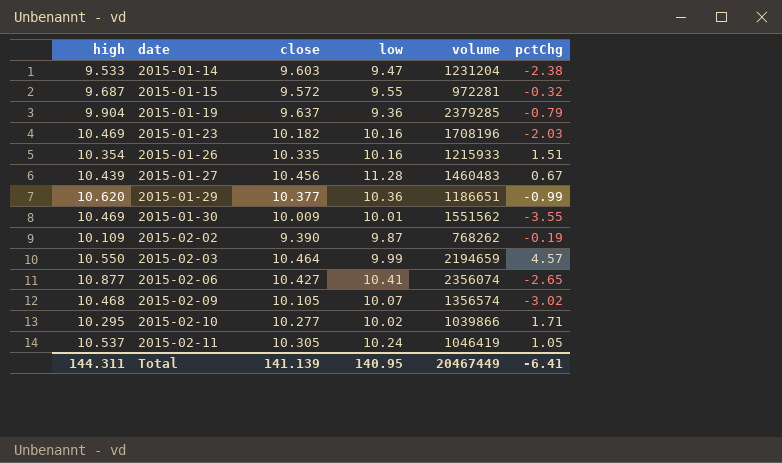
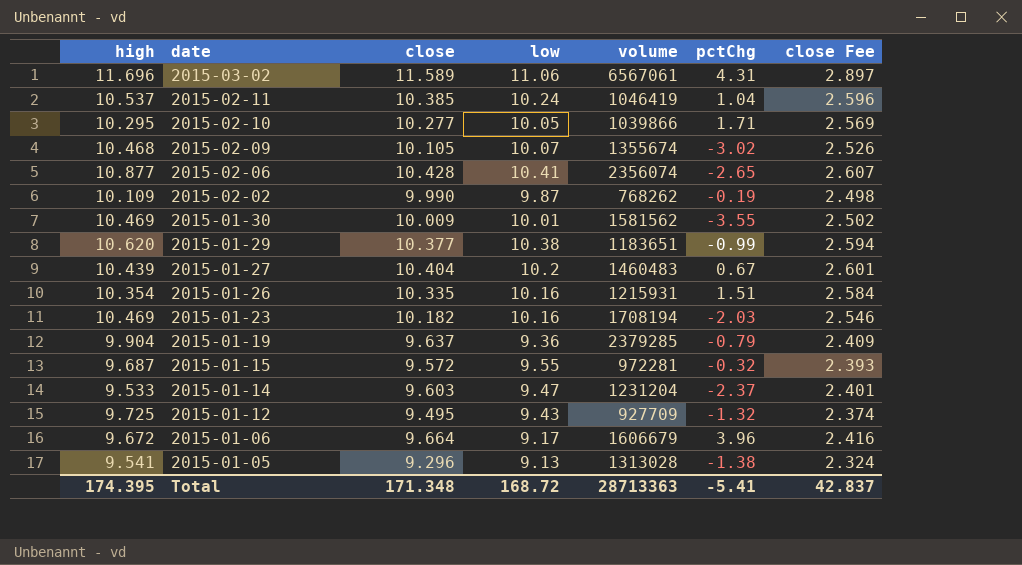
row order: date ascending -> date descending
column close Fee | formula: none -> [close] * 0.25
row 2015-02-03: 10.550 | 10.464 | 9.99 | 2194659 | 4.57 -> none
row 2015-03-02: none -> 11.696 | 11.589 | 11.06 | 6567061 | 4.31 | 2.897
2015-02-11 | close: 10.305 -> 10.385
2015-02-11 | pctChg: 1.05 -> 1.04
2015-02-10 | low: 10.02 -> 10.05
2015-02-09 | volume: 1356574 -> 1355674
2015-02-06 | close: 10.427 -> 10.428
2015-02-02 | close: 9.390 -> 9.990
2015-01-30 | volume: 1551562 -> 1581562
2015-01-29 | low: 10.36 -> 10.38
2015-01-29 | volume: 1186651 -> 1183651
2015-01-27 | close: 10.456 -> 10.404
2015-01-27 | low: 11.28 -> 10.2
2015-01-26 | volume: 1215933 -> 1215931
2015-01-23 | volume: 1708196 -> 1708194
2015-01-14 | pctChg: -2.38 -> -2.37
row 2015-01-12: none -> 9.725 | 9.495 | 9.43 | 927709 | -1.32 | 2.374
row 2015-01-06: none -> 9.672 | 9.664 | 9.17 | 1606679 | 3.96 | 2.416
row 2015-01-05: none -> 9.541 | 9.296 | 9.13 | 1313028 | -1.38 | 2.324
Total | high: 144.311 -> 174.395
Total | close: 141.139 -> 171.348
Total | low: 140.95 -> 168.72
Total | volume: 20467449 -> 28713363
Total | pctChg: -6.41 -> -5.41

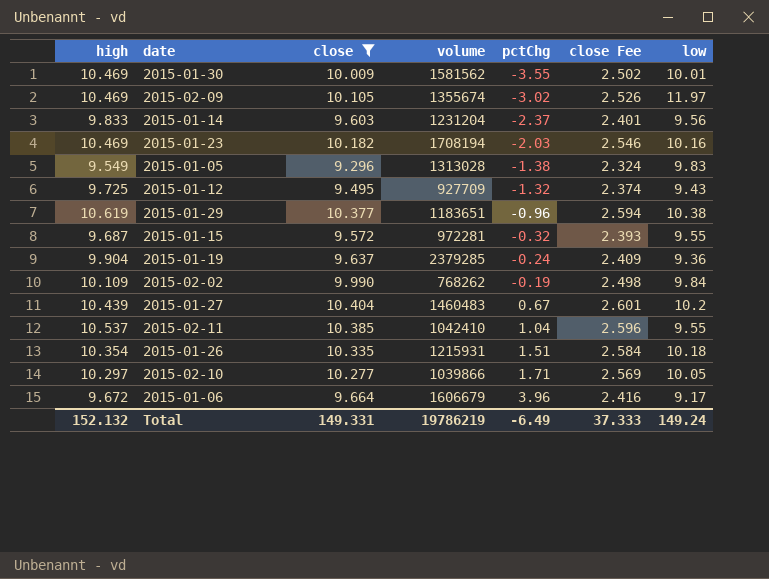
filter: none -> close <= 10.404
row order: date descending -> pctChg ascending
column low | position: 4 -> 7
2015-02-09 | high: 10.468 -> 10.469
2015-02-09 | low: 10.07 -> 11.97
2015-01-14 | high: 9.533 -> 9.833
2015-01-14 | low: 9.47 -> 9.56
2015-01-05 | high: 9.541 -> 9.549
2015-01-05 | low: 9.13 -> 9.83
2015-01-29 | high: 10.620 -> 10.619
2015-01-29 | pctChg: -0.99 -> -0.96
2015-01-19 | pctChg: -0.79 -> -0.24
2015-02-02 | low: 9.87 -> 9.84
2015-02-11 | volume: 1046419 -> 1042410
2015-02-11 | low: 10.24 -> 9.55
2015-01-26 | low: 10.16 -> 10.18
2015-02-10 | high: 10.295 -> 10.297
Total | high: 174.395 -> 152.132
Total | close: 171.348 -> 149.331
Total | volume: 28713363 -> 19786219
Total | pctChg: -5.41 -> -6.49
Total | close Fee: 42.837 -> 37.333
Total | low: 168.72 -> 149.24

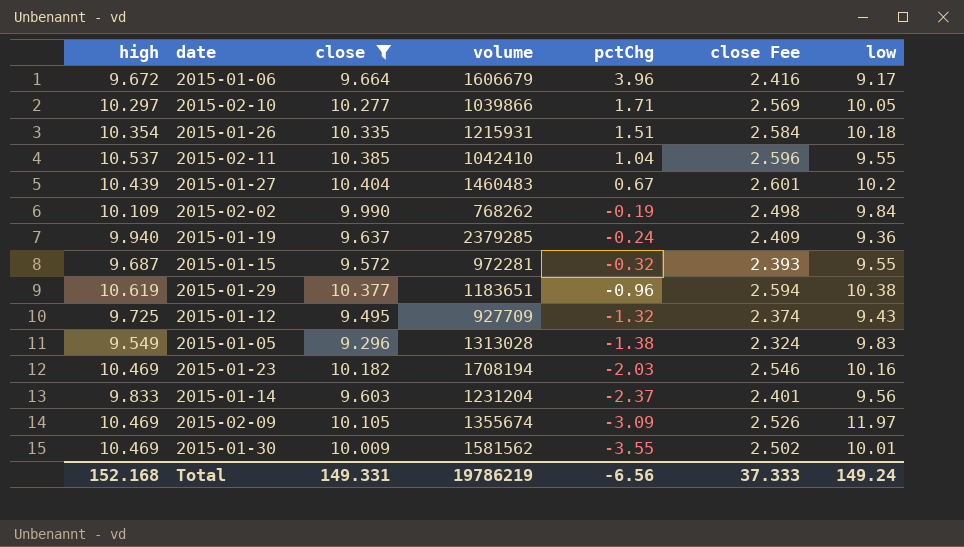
row order: pctChg ascending -> pctChg descending
2015-01-19 | high: 9.904 -> 9.940
2015-02-09 | pctChg: -3.02 -> -3.09
Total | high: 152.132 -> 152.168
Total | pctChg: -6.49 -> -6.56

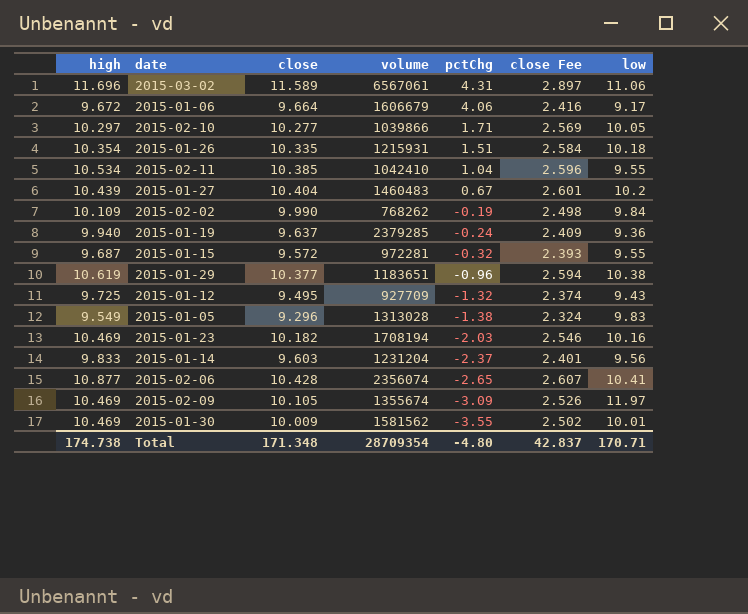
filter: close <= 10.404 -> none
2015-01-06 | pctChg: 3.96 -> 4.06
2015-02-11 | high: 10.537 -> 10.534
Total | high: 152.168 -> 174.738
Total | close: 149.331 -> 171.348
Total | volume: 19786219 -> 28709354
Total | pctChg: -6.56 -> -4.80
Total | close Fee: 37.333 -> 42.837
Total | low: 149.24 -> 170.71

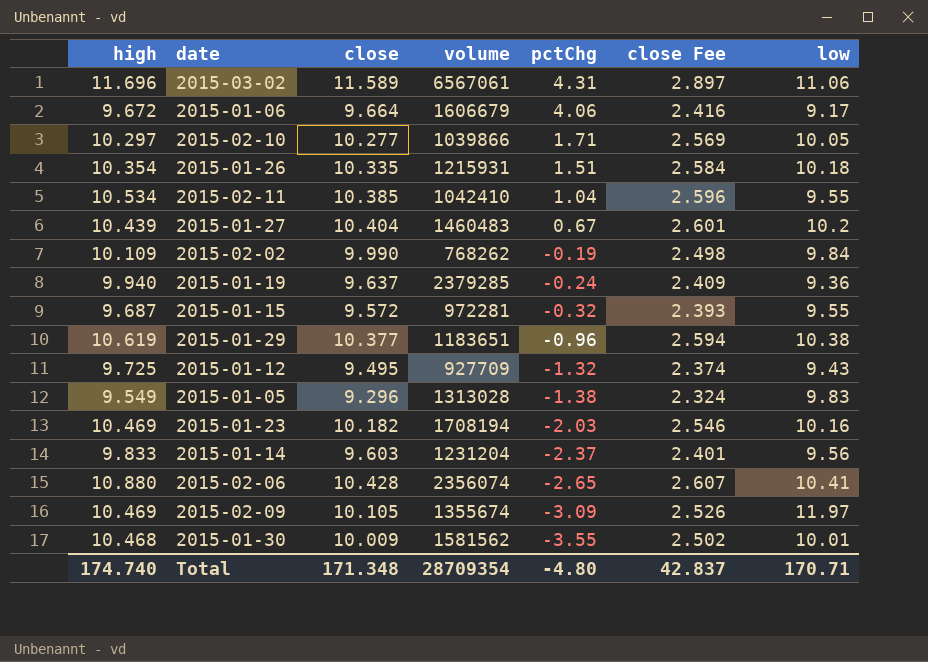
2015-02-06 | high: 10.877 -> 10.880
2015-01-30 | high: 10.469 -> 10.468
Total | high: 174.738 -> 174.740

